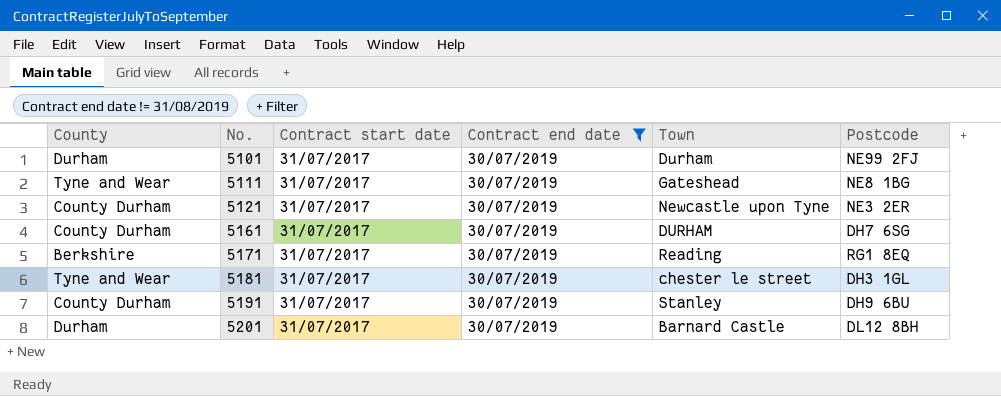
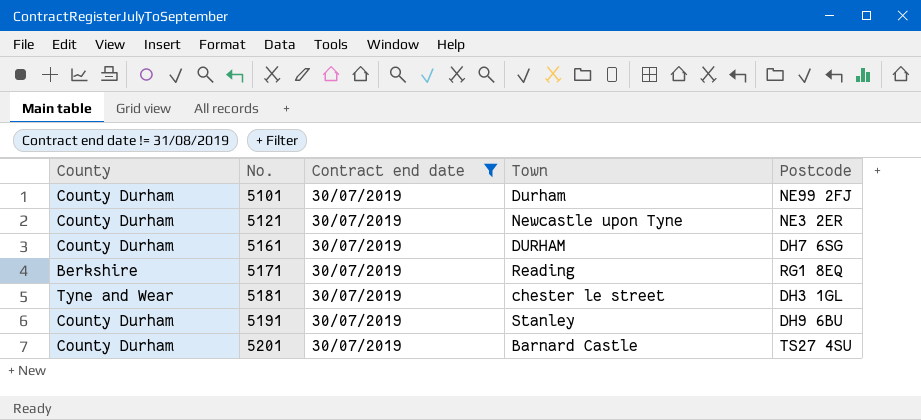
column Contract start date | position: 3 -> none
row 5111: Tyne and Wear | 31/07/2017 | 30/07/2019 | Gateshead | NE8 1BG -> none
5101 | County: Durham -> County Durham
5201 | County: Durham -> County Durham
5201 | Postcode: DL12 8BH -> TS27 4SU

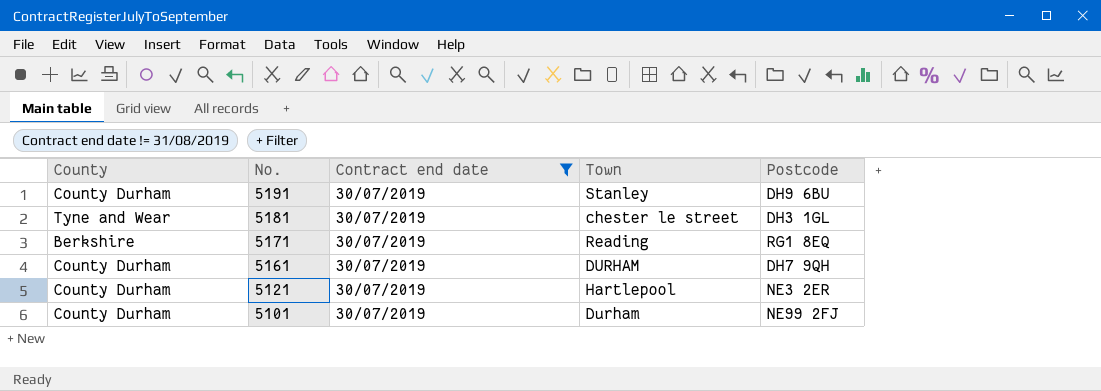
row order: No. ascending -> No. descending
row 5201: County Durham | 30/07/2019 | Barnard Castle | TS27 4SU -> none
5161 | Postcode: DH7 6SG -> DH7 9QH
5121 | Town: Newcastle upon Tyne -> Hartlepool

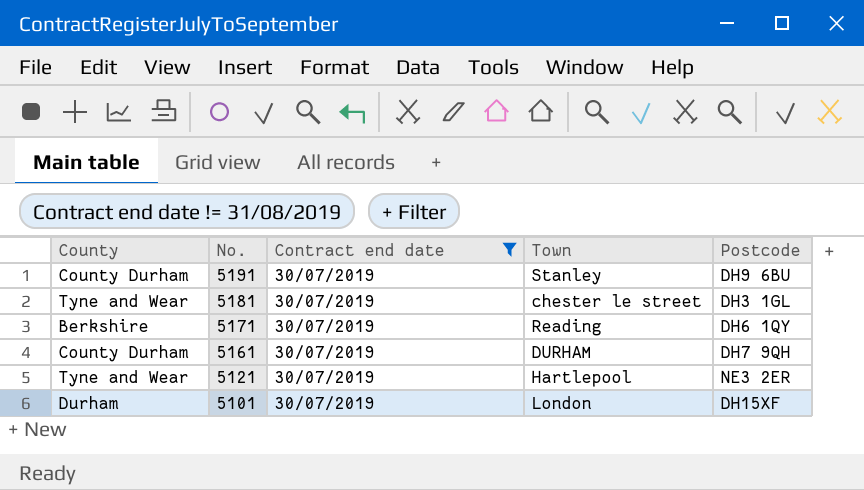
5171 | Postcode: RG1 8EQ -> DH6 1QY
5121 | County: County Durham -> Tyne and Wear
5101 | County: County Durham -> Durham
5101 | Town: Durham -> London
5101 | Postcode: NE99 2FJ -> DH15XF

